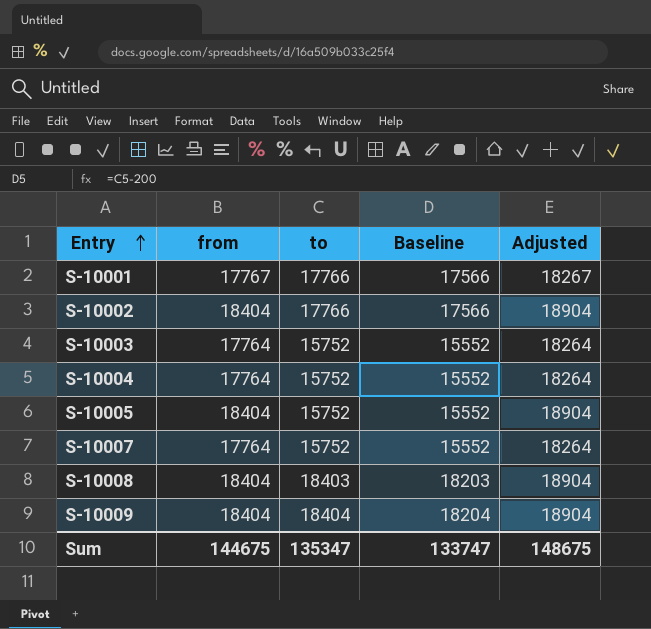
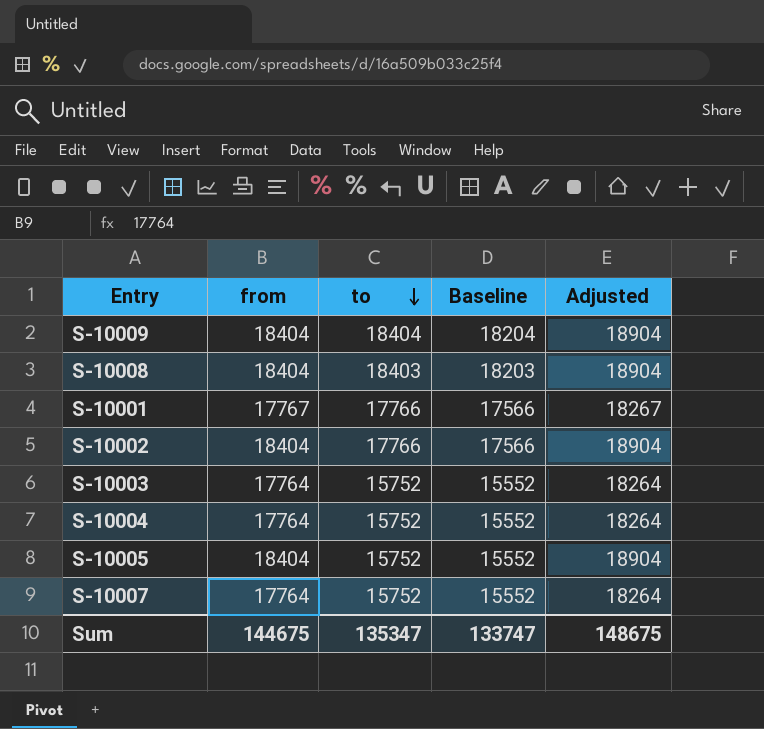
row order: Entry ascending -> to descending

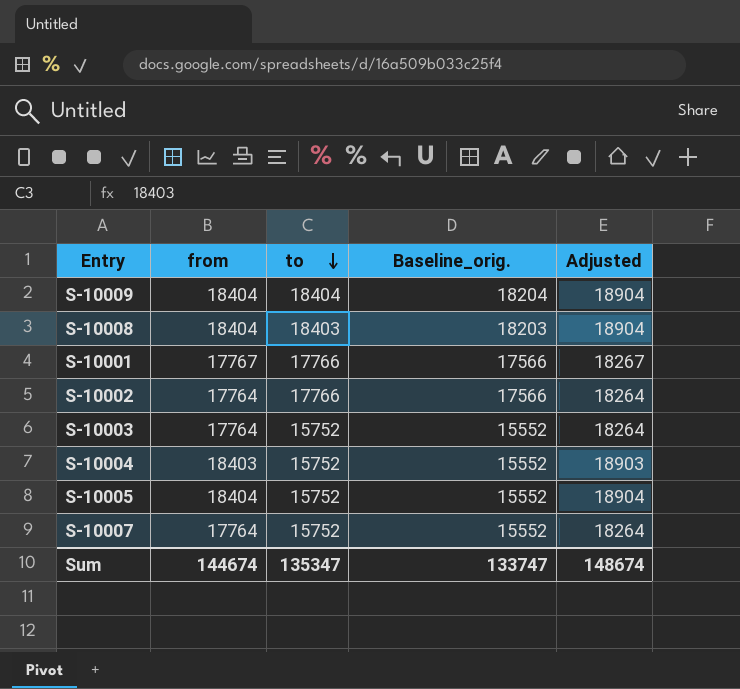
column name: Baseline -> Baseline_orig.
S-10002 | from: 18404 -> 17764
S-10002 | Adjusted: 18904 -> 18264
S-10004 | from: 17764 -> 18403
S-10004 | Adjusted: 18264 -> 18903
Sum | from: 144675 -> 144674
Sum | Adjusted: 148675 -> 148674

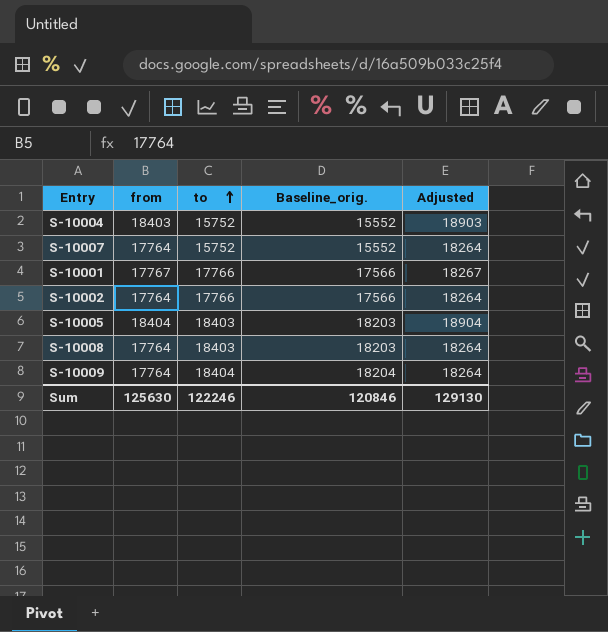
row order: to descending -> to ascending
row S-10003: 17764 | 15752 | 15552 | 18264 -> none
S-10005 | to: 15752 -> 18403
S-10005 | Baseline_orig.: 15552 -> 18203
S-10008 | from: 18404 -> 17764
S-10008 | Adjusted: 18904 -> 18264
S-10009 | from: 18404 -> 17764
S-10009 | Adjusted: 18904 -> 18264
Sum | from: 144674 -> 125630
Sum | to: 135347 -> 122246
Sum | Baseline_orig.: 133747 -> 120846
Sum | Adjusted: 148674 -> 129130

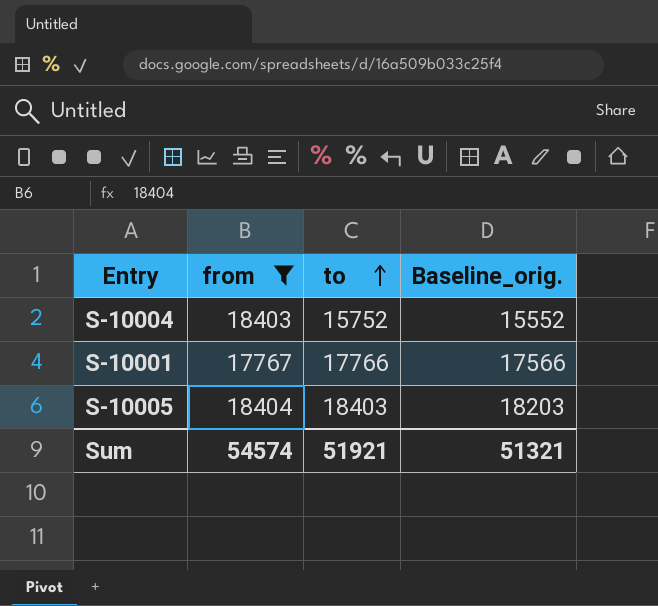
filter: none -> from != 17764
column Adjusted | formula: [from] + 500 -> none
Sum | from: 125630 -> 54574
Sum | to: 122246 -> 51921
Sum | Baseline_orig.: 120846 -> 51321

